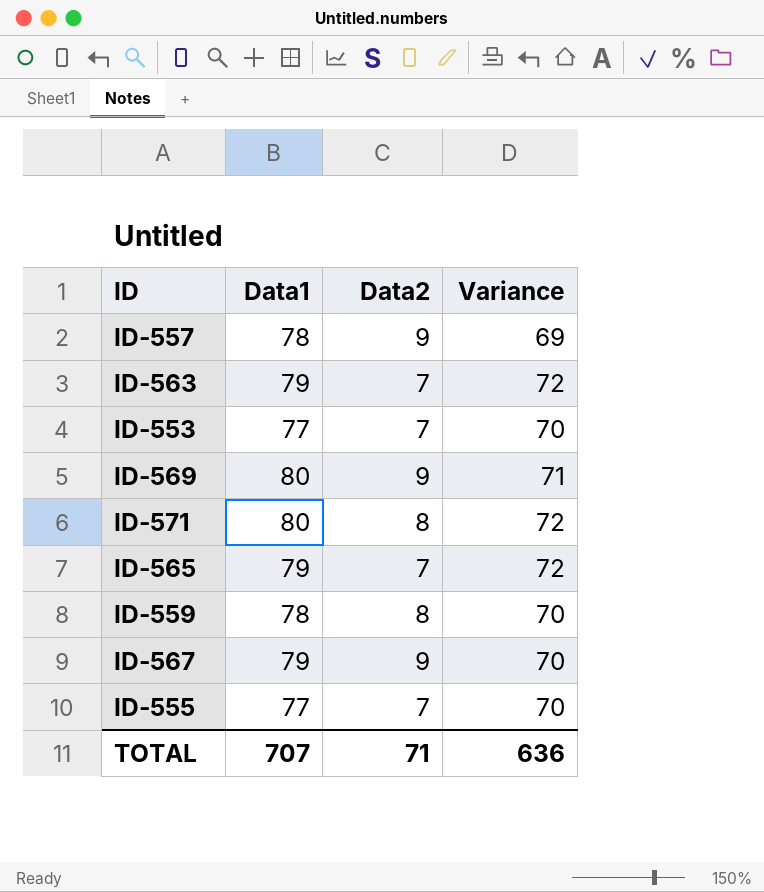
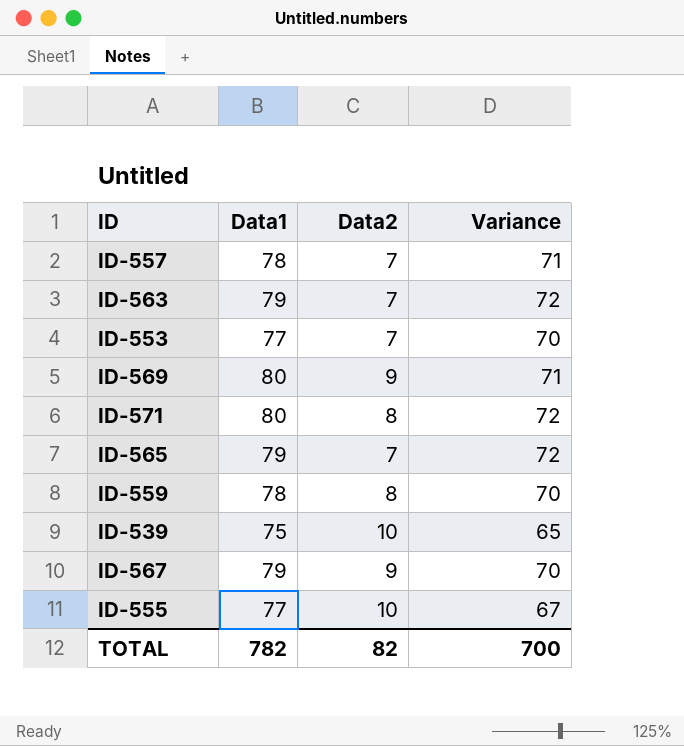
ID-557 | Data2: 9 -> 7
ID-557 | Variance: 69 -> 71
row ID-539: none -> 75 | 10 | 65
ID-555 | Data2: 7 -> 10
ID-555 | Variance: 70 -> 67
TOTAL | Data1: 707 -> 782
TOTAL | Data2: 71 -> 82
TOTAL | Variance: 636 -> 700

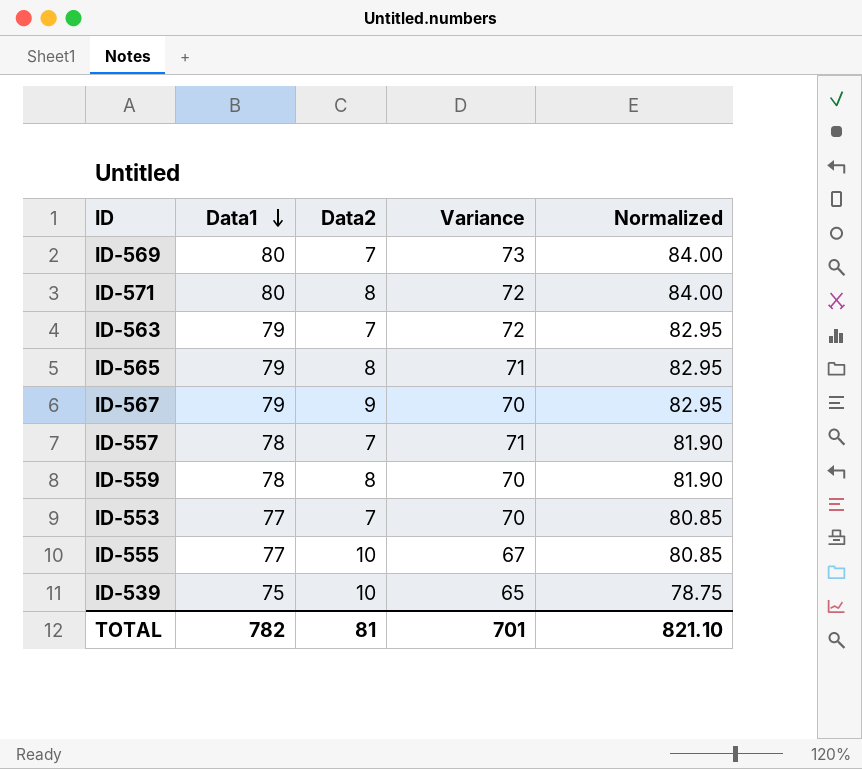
row order: none -> Data1 descending
column Normalized | formula: none -> [Data1] * 1.05
ID-569 | Data2: 9 -> 7
ID-569 | Variance: 71 -> 73
ID-565 | Data2: 7 -> 8
ID-565 | Variance: 72 -> 71
TOTAL | Data2: 82 -> 81
TOTAL | Variance: 700 -> 701

